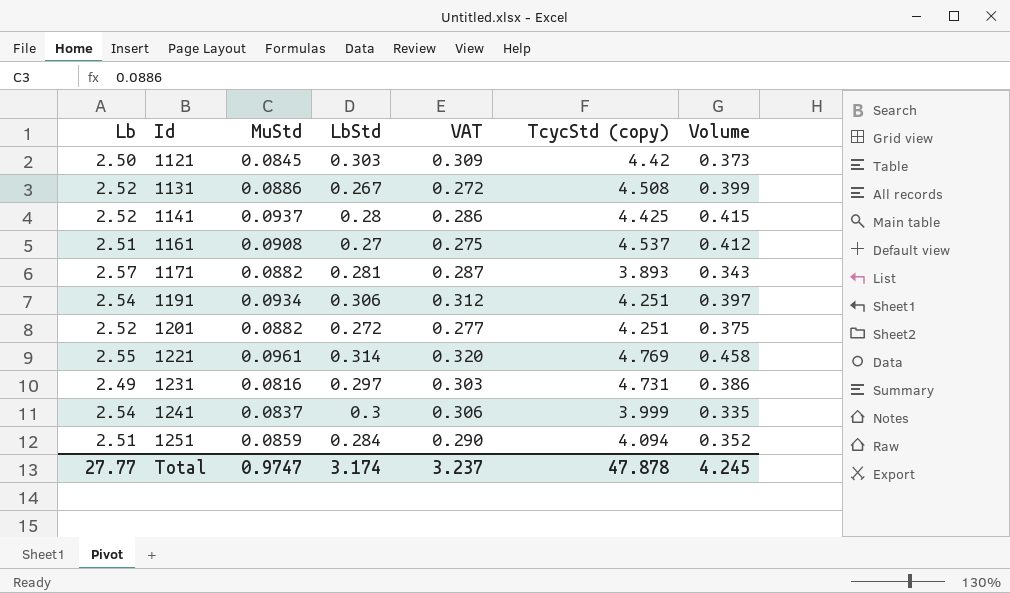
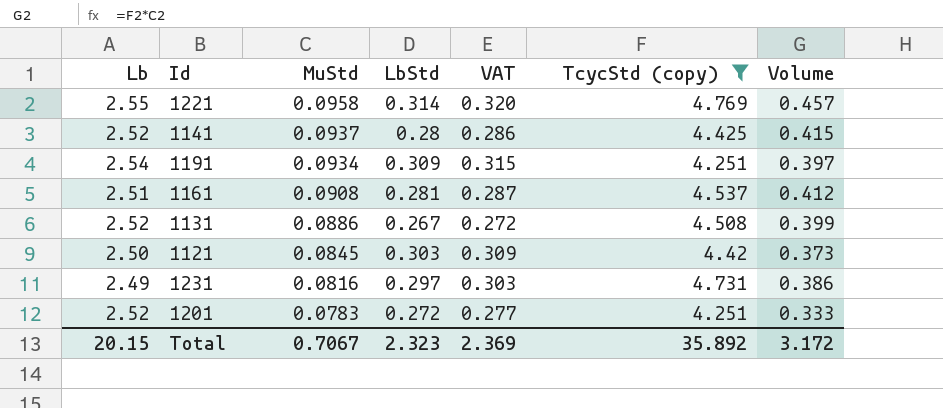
filter: none -> TcycStd (copy) >= 4.251
row order: Id ascending -> MuStd descending
1221 | MuStd: 0.0961 -> 0.0958
1221 | Volume: 0.458 -> 0.457
1191 | LbStd: 0.306 -> 0.309
1191 | VAT: 0.312 -> 0.315
1161 | LbStd: 0.27 -> 0.281
1161 | VAT: 0.275 -> 0.287
1201 | MuStd: 0.0882 -> 0.0783
1201 | Volume: 0.375 -> 0.333
Total | Lb: 27.77 -> 20.15
Total | MuStd: 0.9747 -> 0.7067
Total | LbStd: 3.174 -> 2.323
Total | VAT: 3.237 -> 2.369
Total | TcycStd (copy): 47.878 -> 35.892
Total | Volume: 4.245 -> 3.172

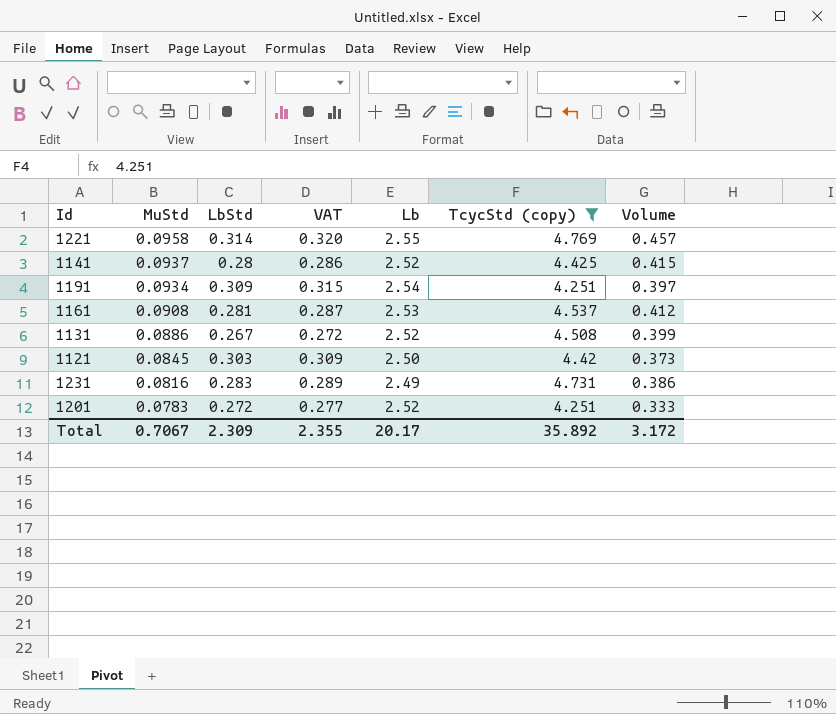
column Lb | position: 1 -> 5
1161 | Lb: 2.51 -> 2.53
1231 | LbStd: 0.297 -> 0.283
1231 | VAT: 0.303 -> 0.289
Total | LbStd: 2.323 -> 2.309
Total | VAT: 2.369 -> 2.355
Total | Lb: 20.15 -> 20.17

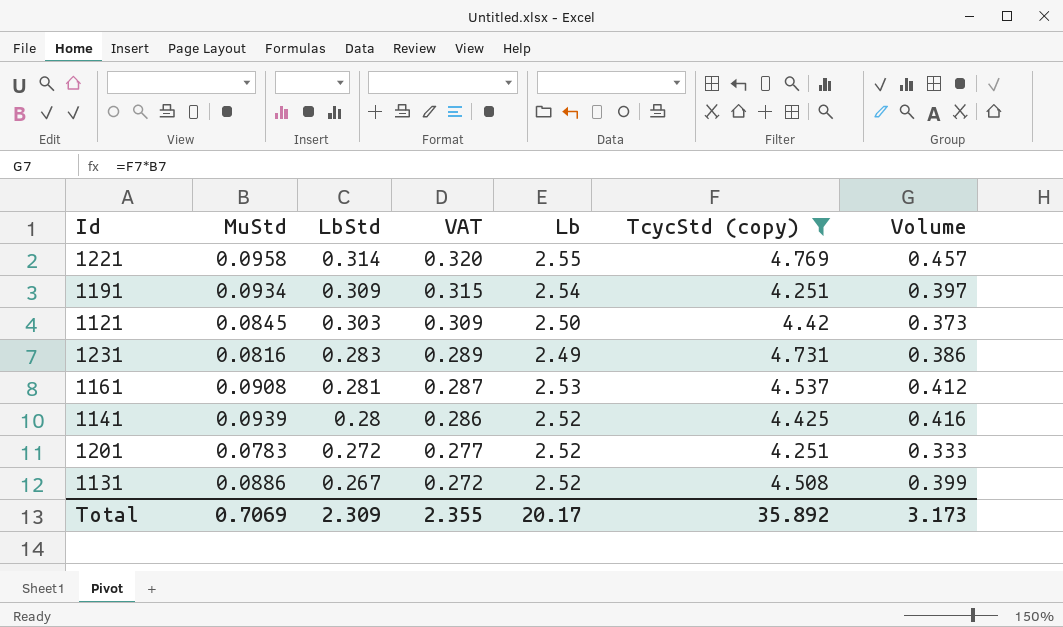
row order: MuStd descending -> LbStd descending
1141 | MuStd: 0.0937 -> 0.0939
1141 | Volume: 0.415 -> 0.416
Total | MuStd: 0.7067 -> 0.7069
Total | Volume: 3.172 -> 3.173

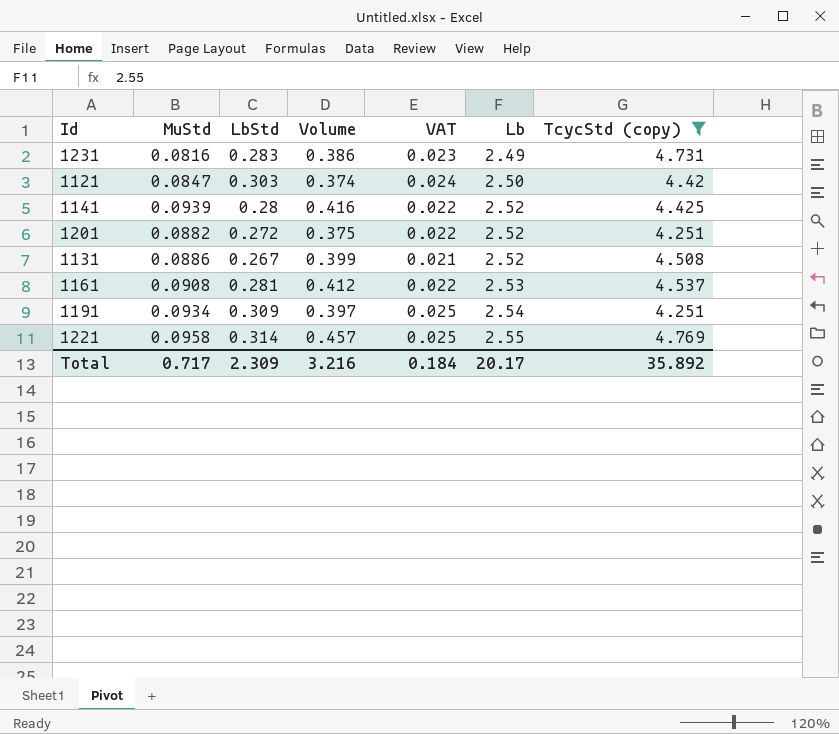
row order: LbStd descending -> Lb ascending
column Volume | position: 7 -> 4
column VAT | formula: [LbStd] * 1.02 -> [LbStd] * 0.08
1121 | MuStd: 0.0845 -> 0.0847
1121 | Volume: 0.373 -> 0.374
1201 | MuStd: 0.0783 -> 0.0882
1201 | Volume: 0.333 -> 0.375
Total | MuStd: 0.7069 -> 0.717
Total | Volume: 3.173 -> 3.216
Total | VAT: 2.355 -> 0.184

